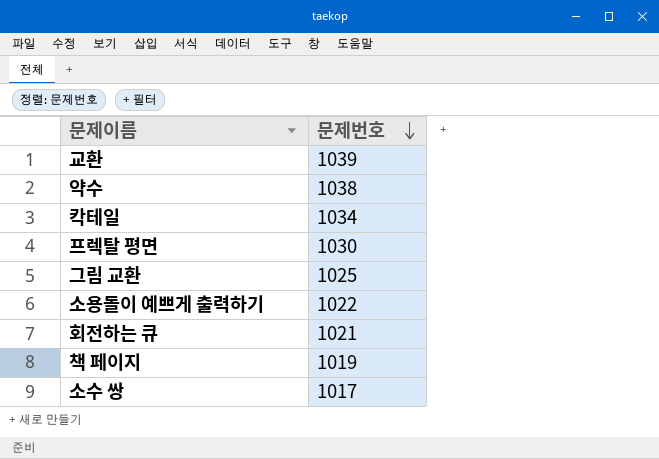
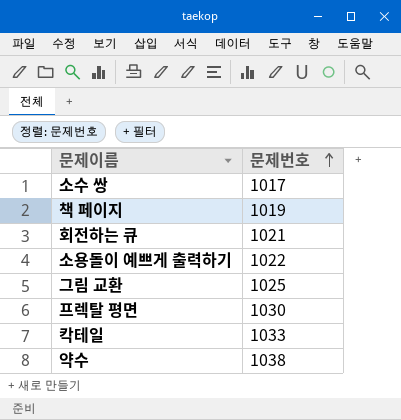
row order: 문제번호 descending -> 문제번호 ascending
row 교환: 1039 -> none
칵테일 | 문제번호: 1034 -> 1033

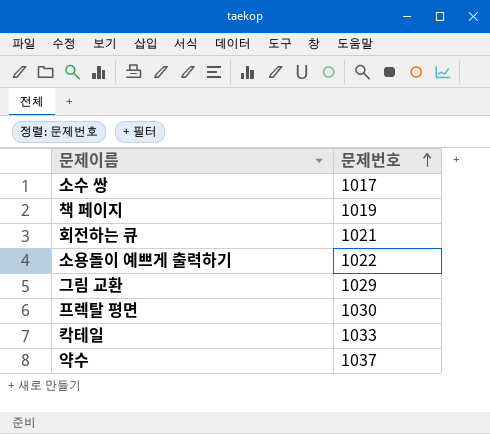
그림 교환 | 문제번호: 1025 -> 1029
약수 | 문제번호: 1038 -> 1037

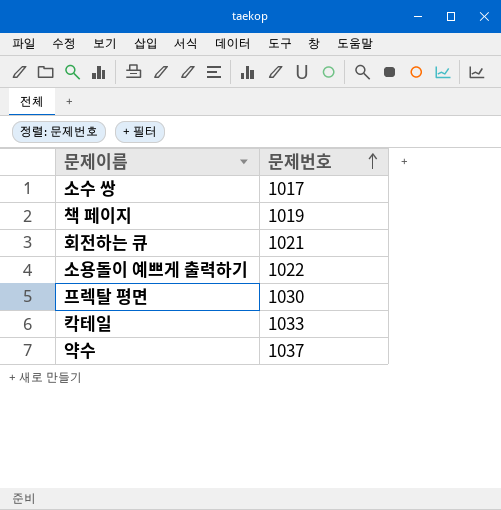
row 그림 교환: 1029 -> none

